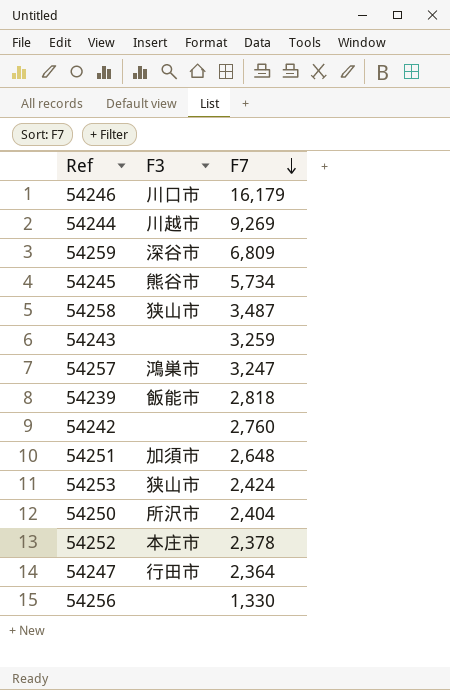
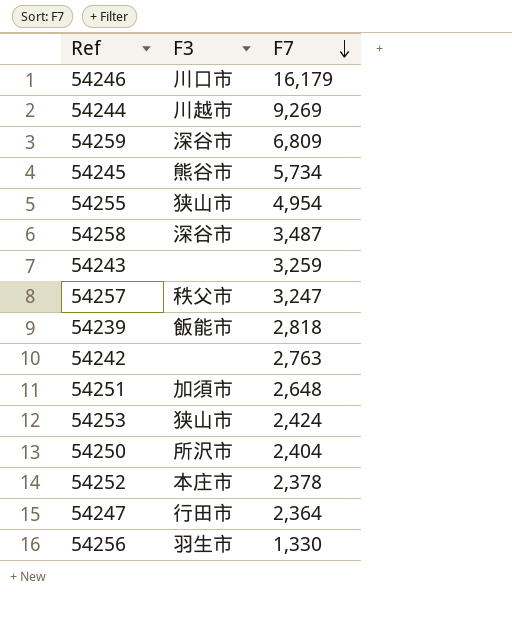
row 54255: none -> 狭山市 | 4,954
54258 | F3: 狭山市 -> 深谷市
54257 | F3: 鴻巣市 -> 秩父市
54242 | F7: 2,760 -> 2,763
54256 | F3: none -> 羽生市

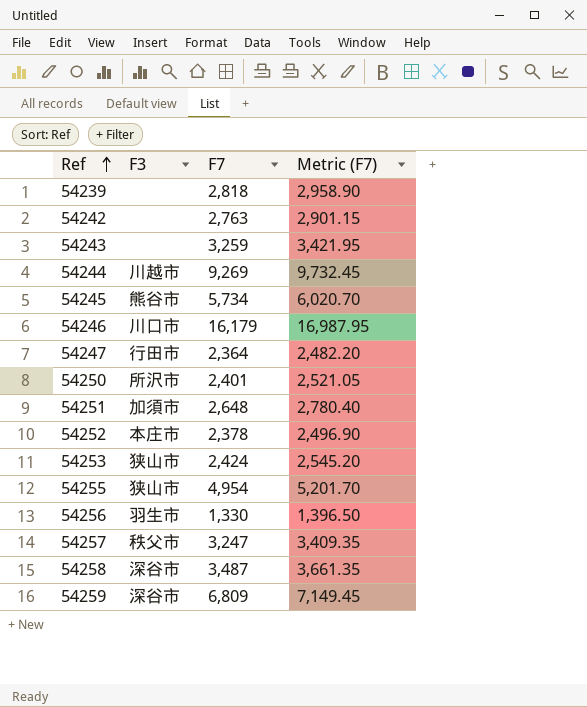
row order: F7 descending -> Ref ascending
column Metric (F7) | formula: none -> [F7] * 1.05
54239 | F3: 飯能市 -> none
54250 | F7: 2,404 -> 2,401

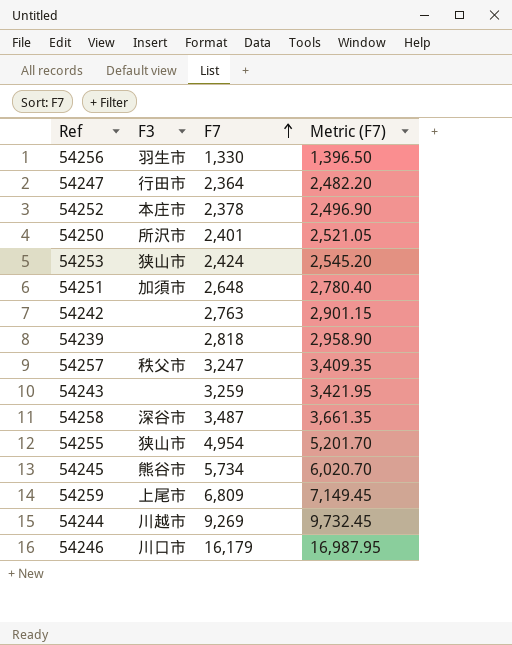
row order: Ref ascending -> F7 ascending
54259 | F3: 深谷市 -> 上尾市

